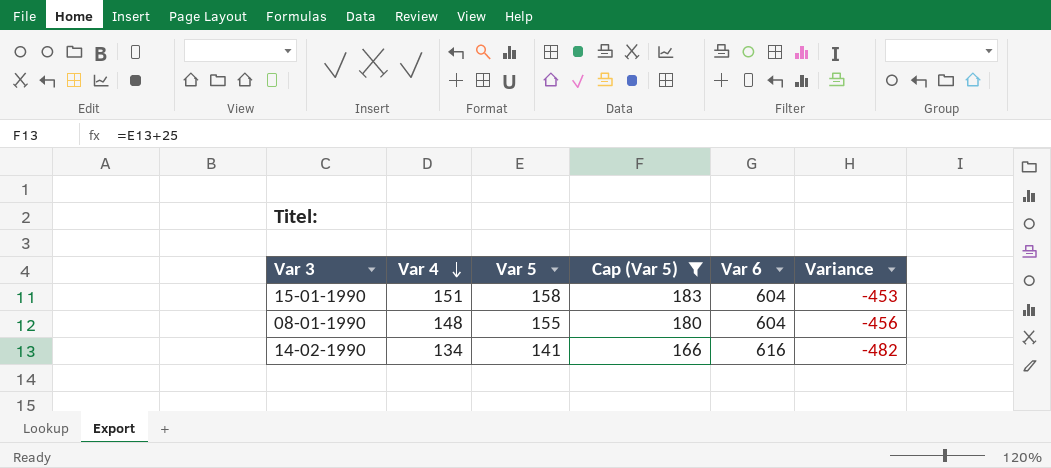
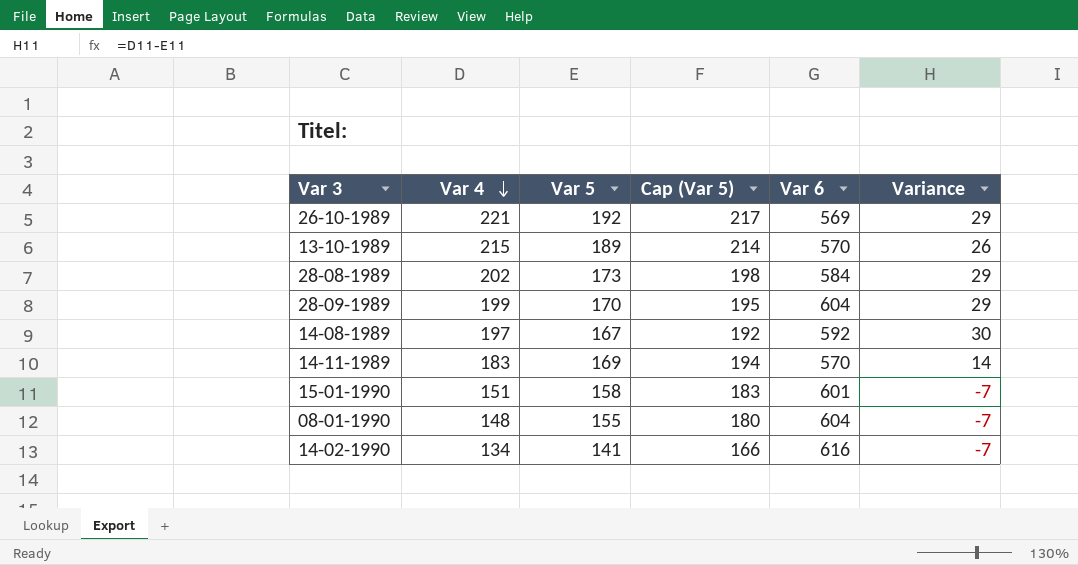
filter: Cap (Var 5) <= 183 -> none
column Variance | formula: [Var 4] - [Var 6] -> [Var 4] - [Var 5]
15-01-1990 | Var 6: 604 -> 601

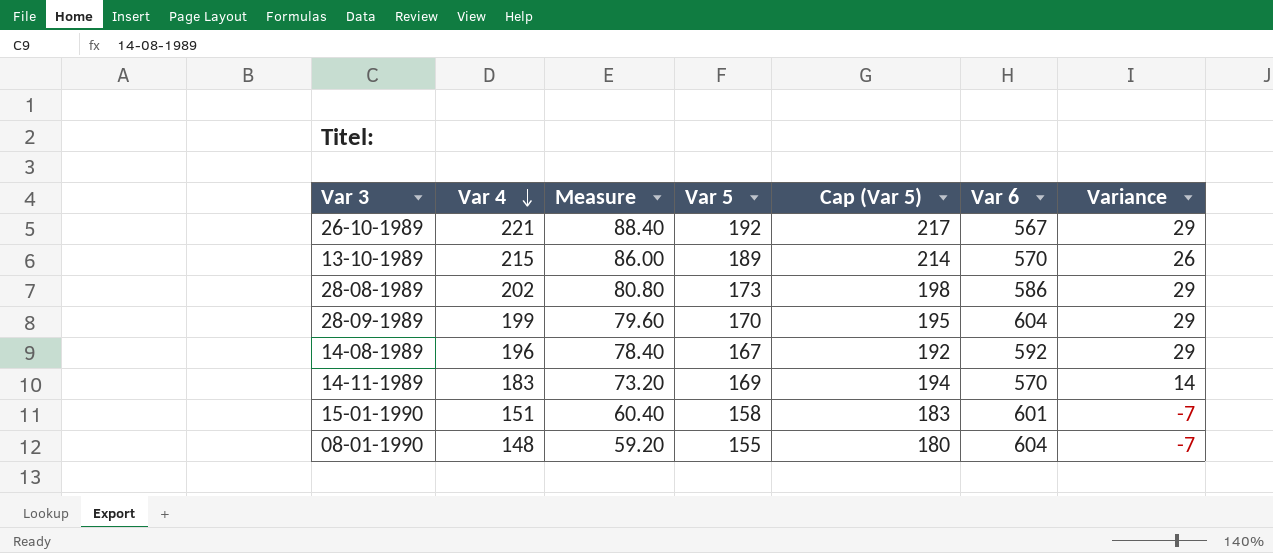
column Measure | formula: none -> [Var 4] * 0.4
row 14-02-1990: 134 | 141 | 166 | 616 | -7 -> none
26-10-1989 | Var 6: 569 -> 567
28-08-1989 | Var 6: 584 -> 586
14-08-1989 | Var 4: 197 -> 196
14-08-1989 | Variance: 30 -> 29

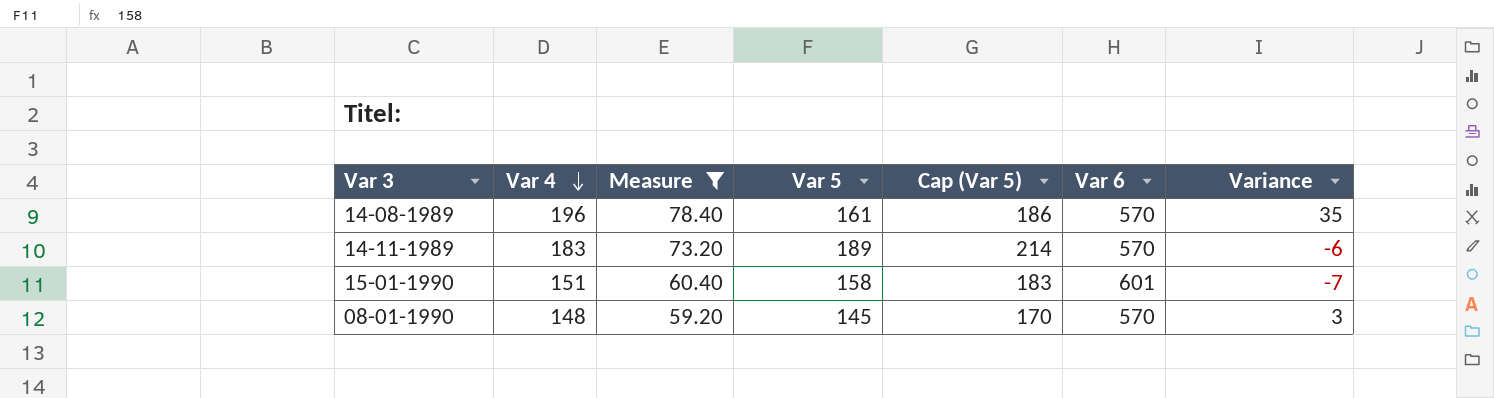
filter: none -> Measure <= 78.40
14-08-1989 | Var 5: 167 -> 161
14-08-1989 | Cap (Var 5): 192 -> 186
14-08-1989 | Var 6: 592 -> 570
14-08-1989 | Variance: 29 -> 35
14-11-1989 | Var 5: 169 -> 189
14-11-1989 | Cap (Var 5): 194 -> 214
14-11-1989 | Variance: 14 -> -6
08-01-1990 | Var 5: 155 -> 145
08-01-1990 | Cap (Var 5): 180 -> 170
08-01-1990 | Var 6: 604 -> 570
08-01-1990 | Variance: -7 -> 3

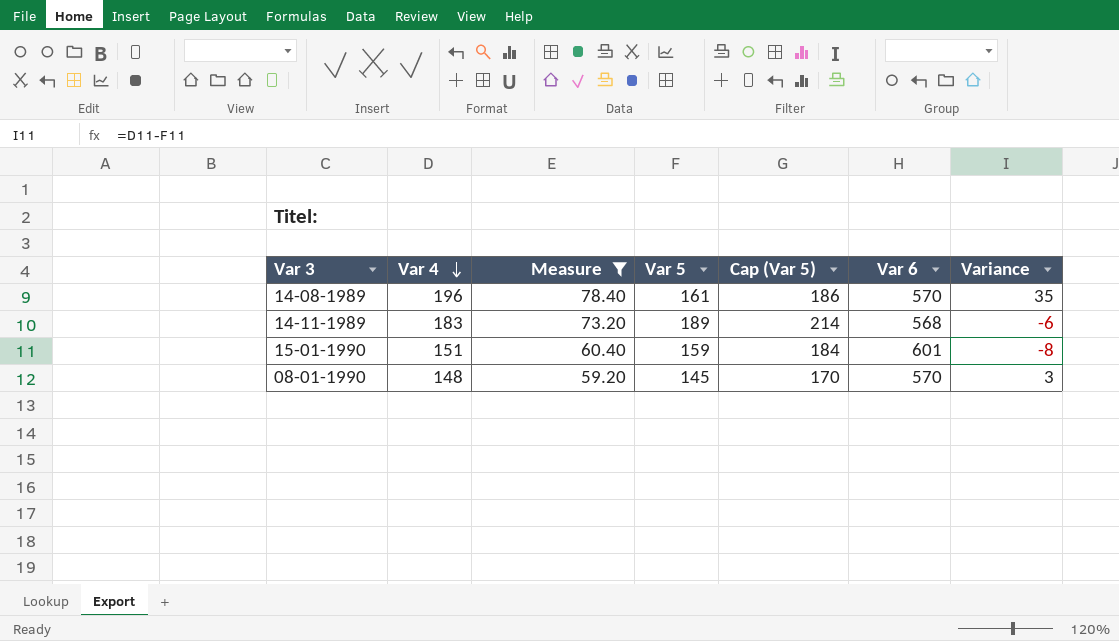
14-11-1989 | Var 6: 570 -> 568
15-01-1990 | Var 5: 158 -> 159
15-01-1990 | Cap (Var 5): 183 -> 184
15-01-1990 | Variance: -7 -> -8

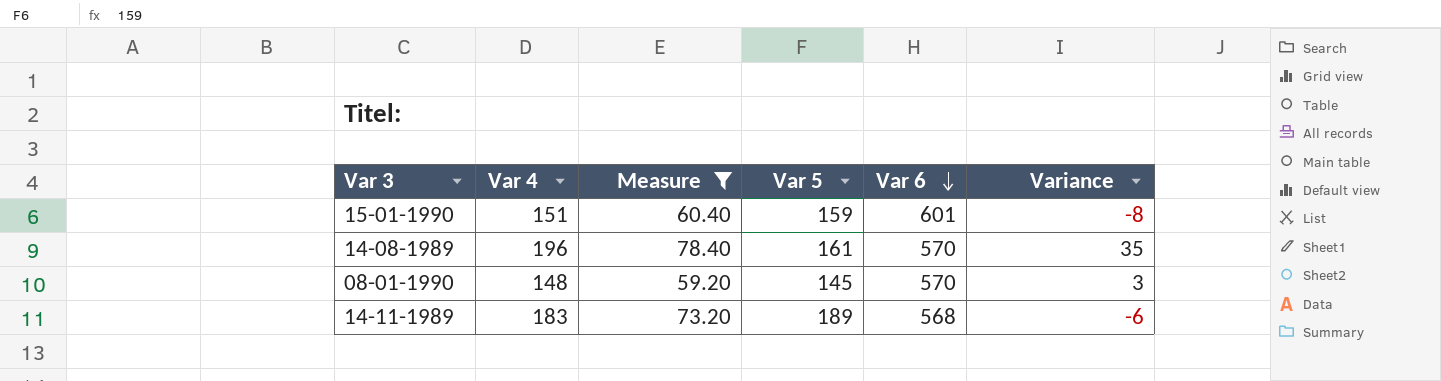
row order: Var 4 descending -> Var 6 descending
column Cap (Var 5) | formula: [Var 5] + 25 -> none

